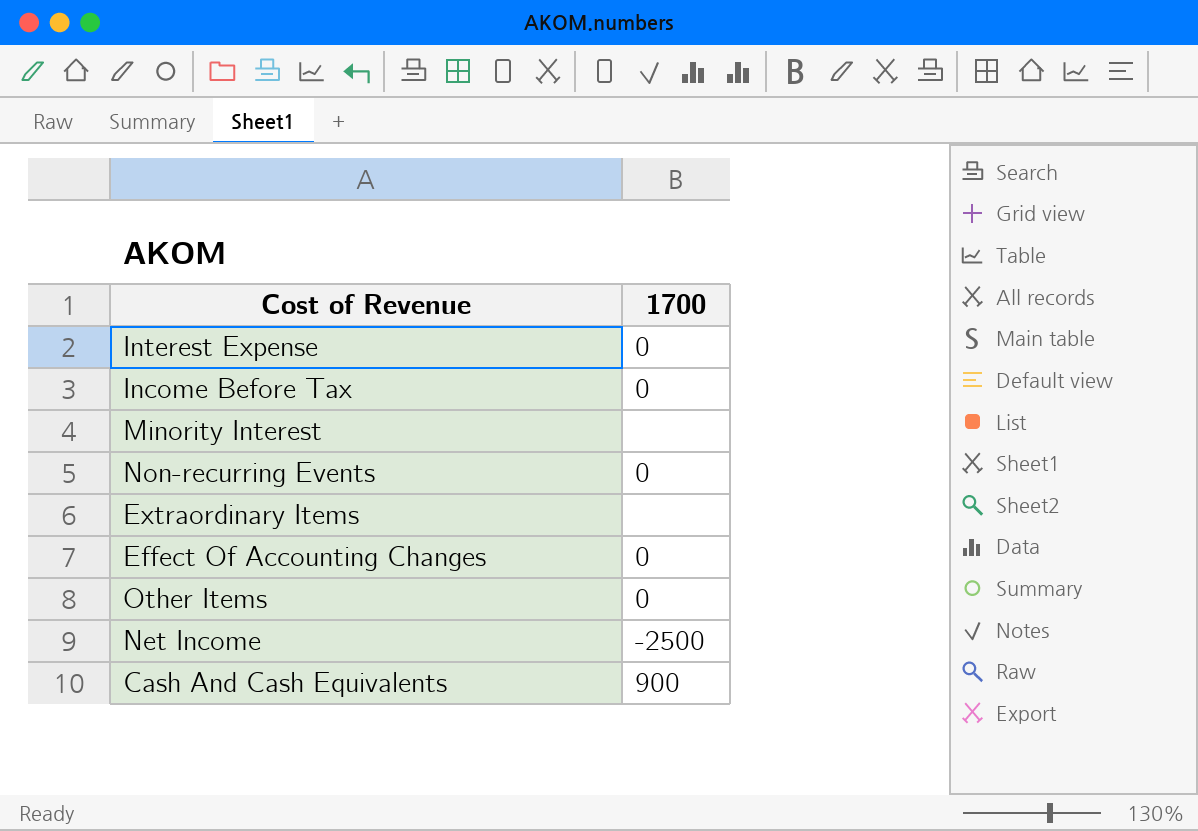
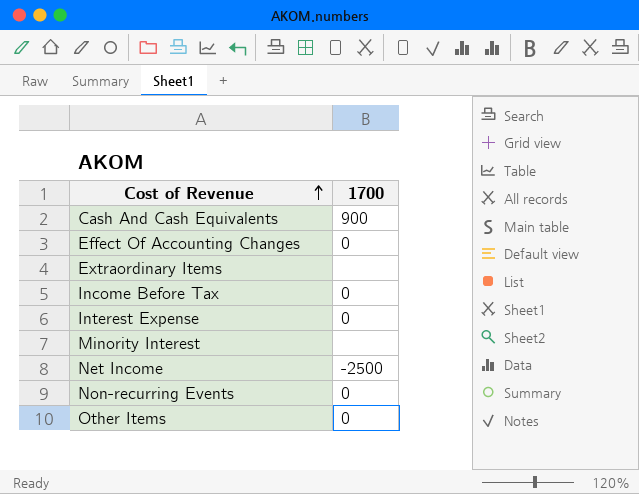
row order: none -> Cost of Revenue ascending

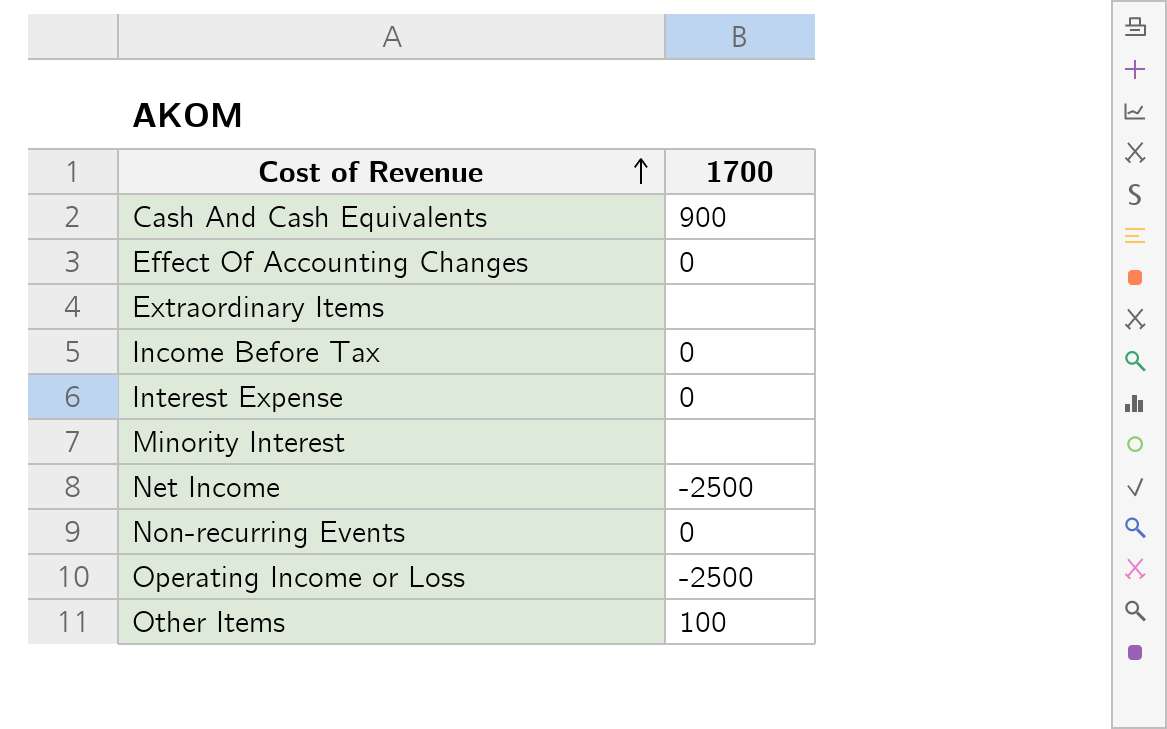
row Operating Income or Loss: none -> -2500
Other Items | 1700: 0 -> 100

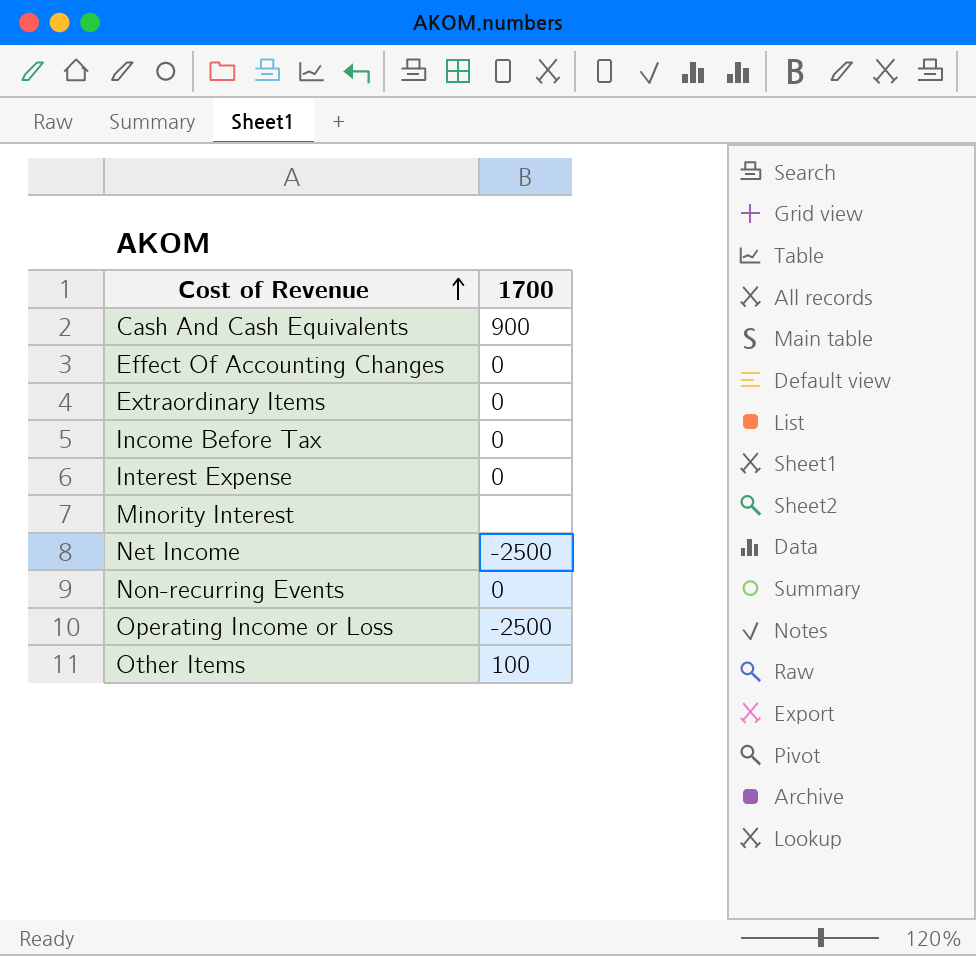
Extraordinary Items | 1700: none -> 0

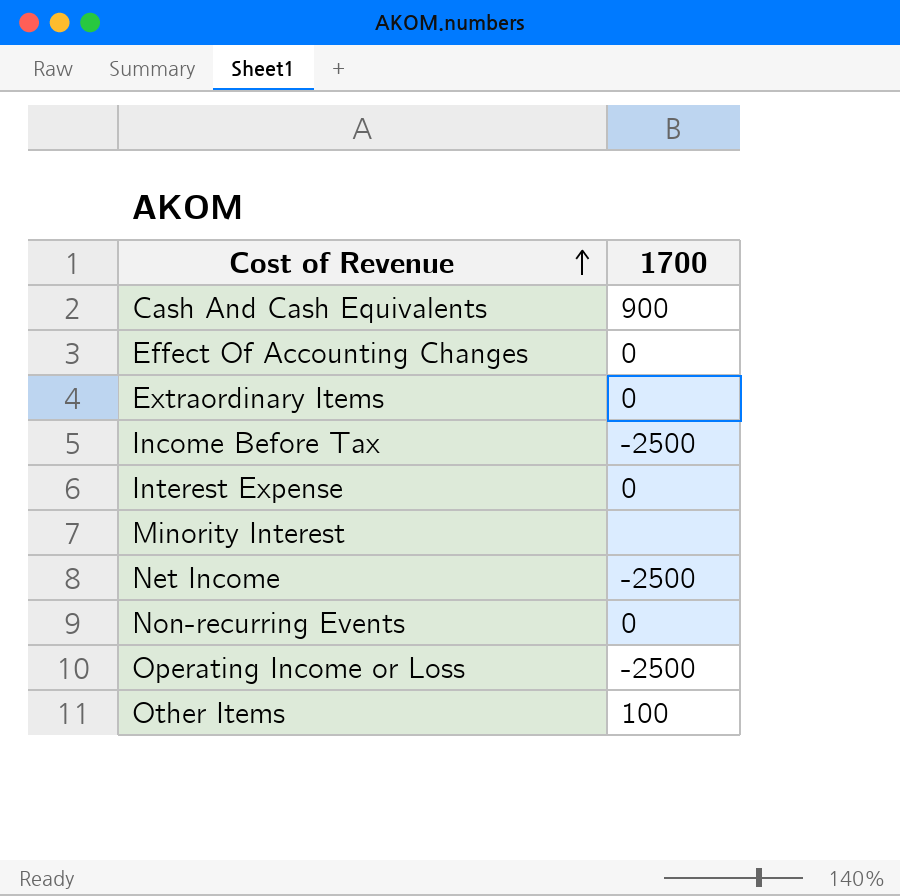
Income Before Tax | 1700: 0 -> -2500

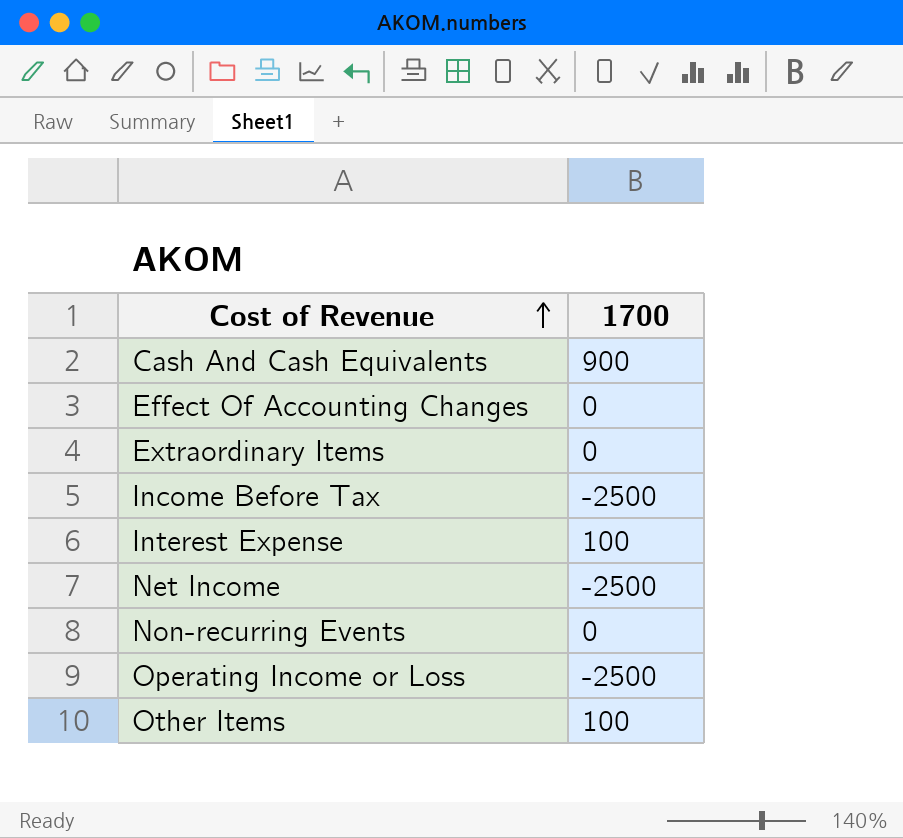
row Minority Interest: none -> none
Interest Expense | 1700: 0 -> 100

